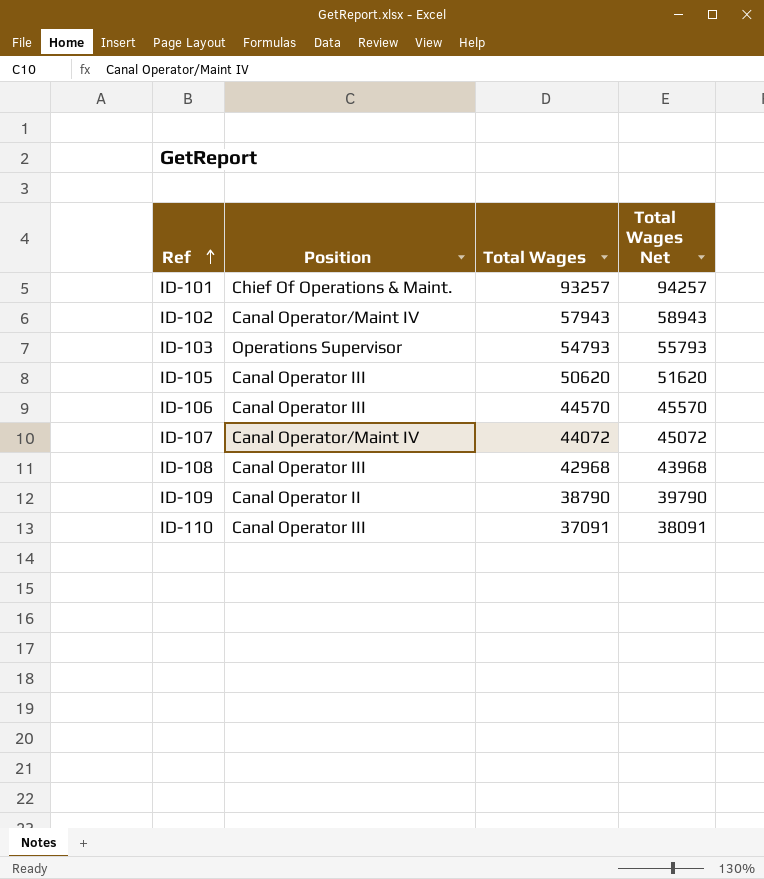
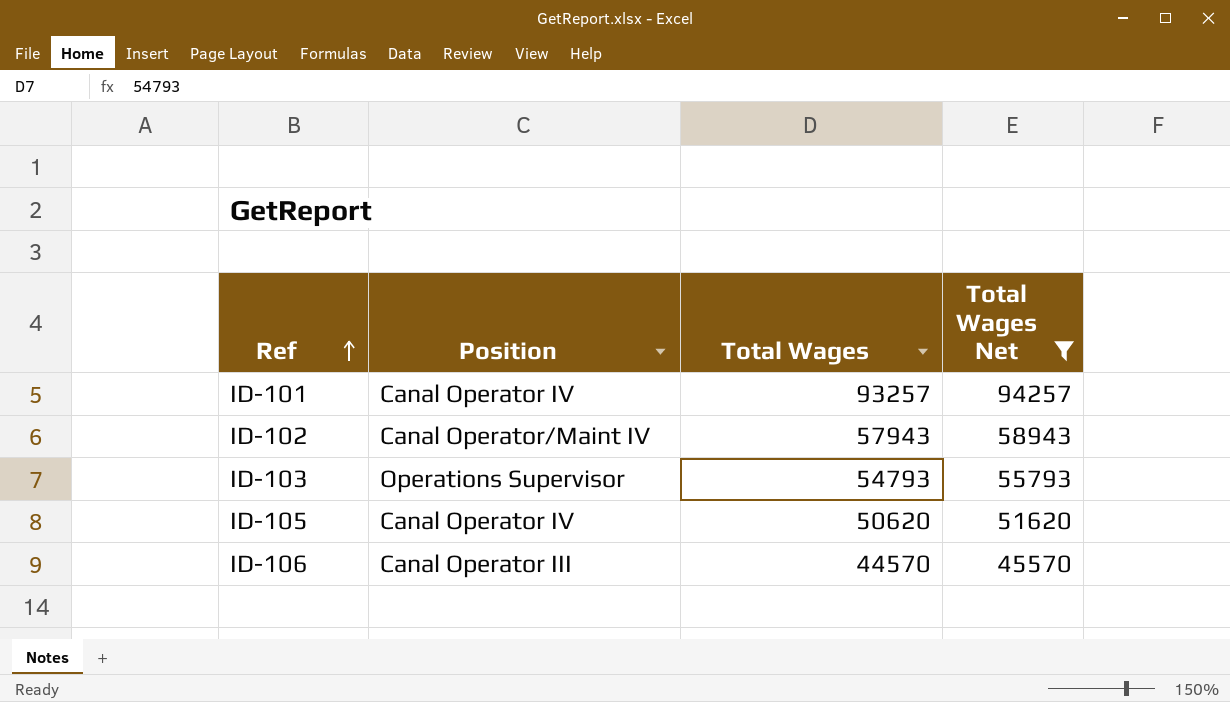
filter: none -> Total Wages Net >= 45570
ID-101 | Position: Chief Of Operations & Maint. -> Canal Operator IV
ID-105 | Position: Canal Operator III -> Canal Operator IV

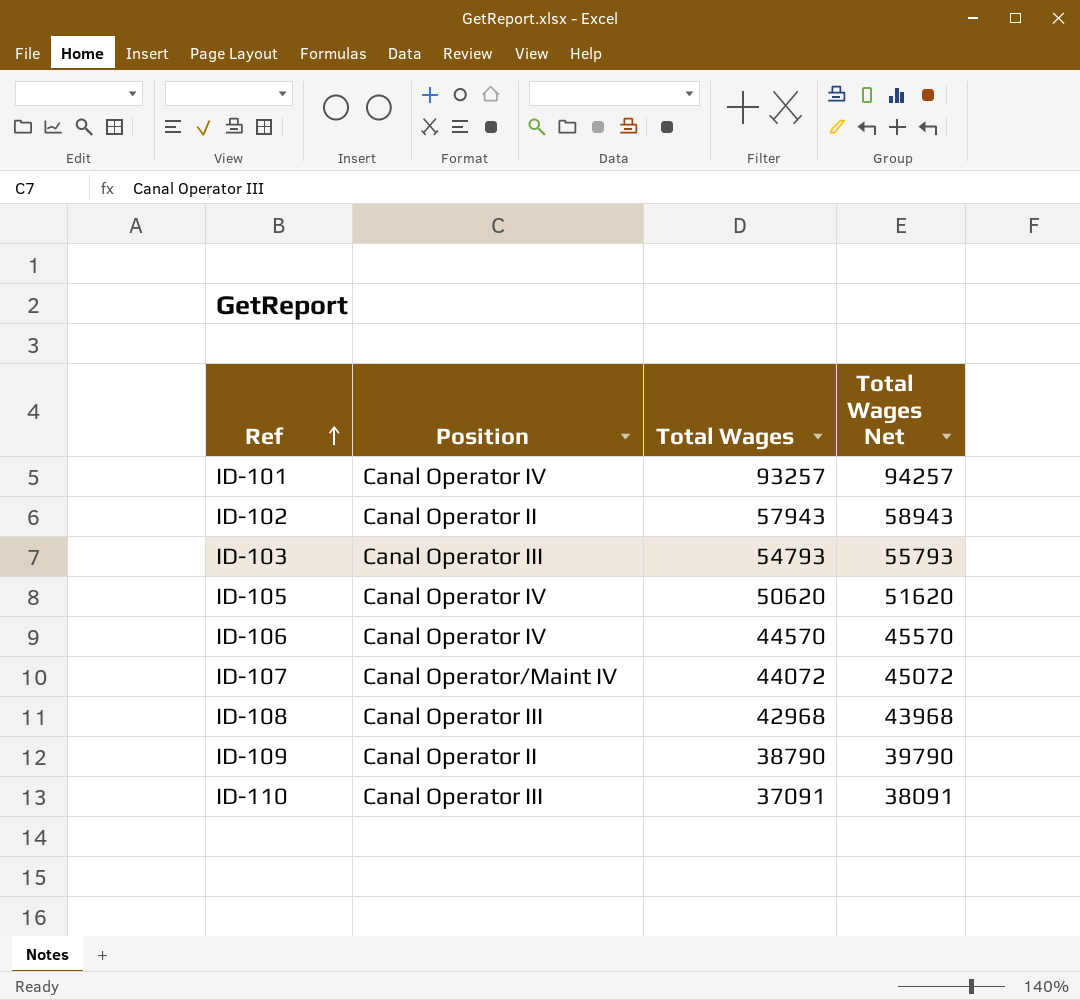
filter: Total Wages Net >= 45570 -> none
ID-102 | Position: Canal Operator/Maint IV -> Canal Operator II
ID-103 | Position: Operations Supervisor -> Canal Operator III
ID-106 | Position: Canal Operator III -> Canal Operator IV

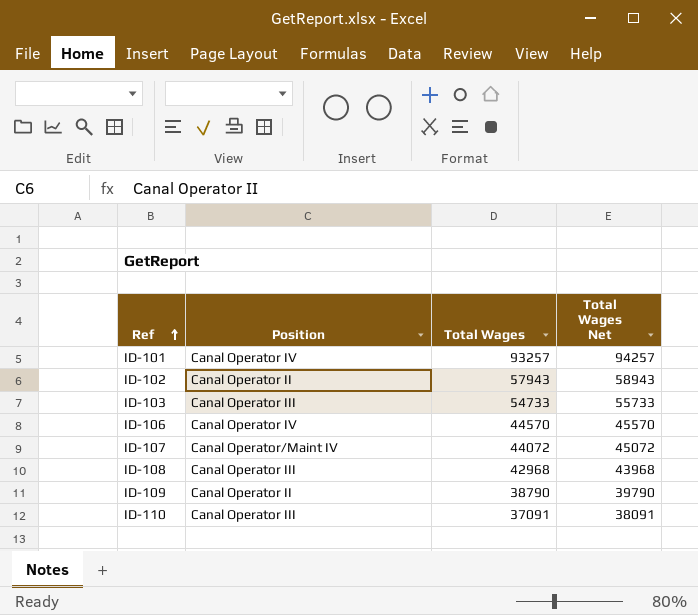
row ID-105: Canal Operator IV | 50620 | 51620 -> none
ID-103 | Total Wages: 54793 -> 54733
ID-103 | Total Wages Net: 55793 -> 55733

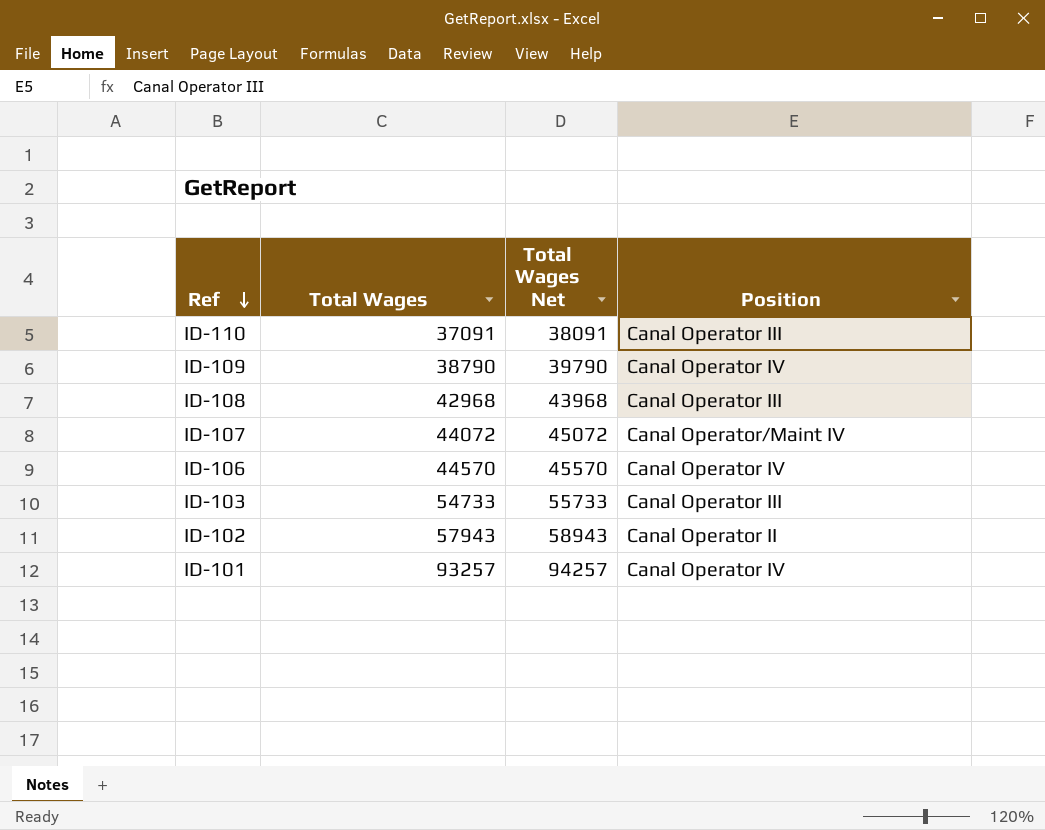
row order: Ref ascending -> Ref descending
column Position | position: 2 -> 4
ID-109 | Position: Canal Operator II -> Canal Operator IV

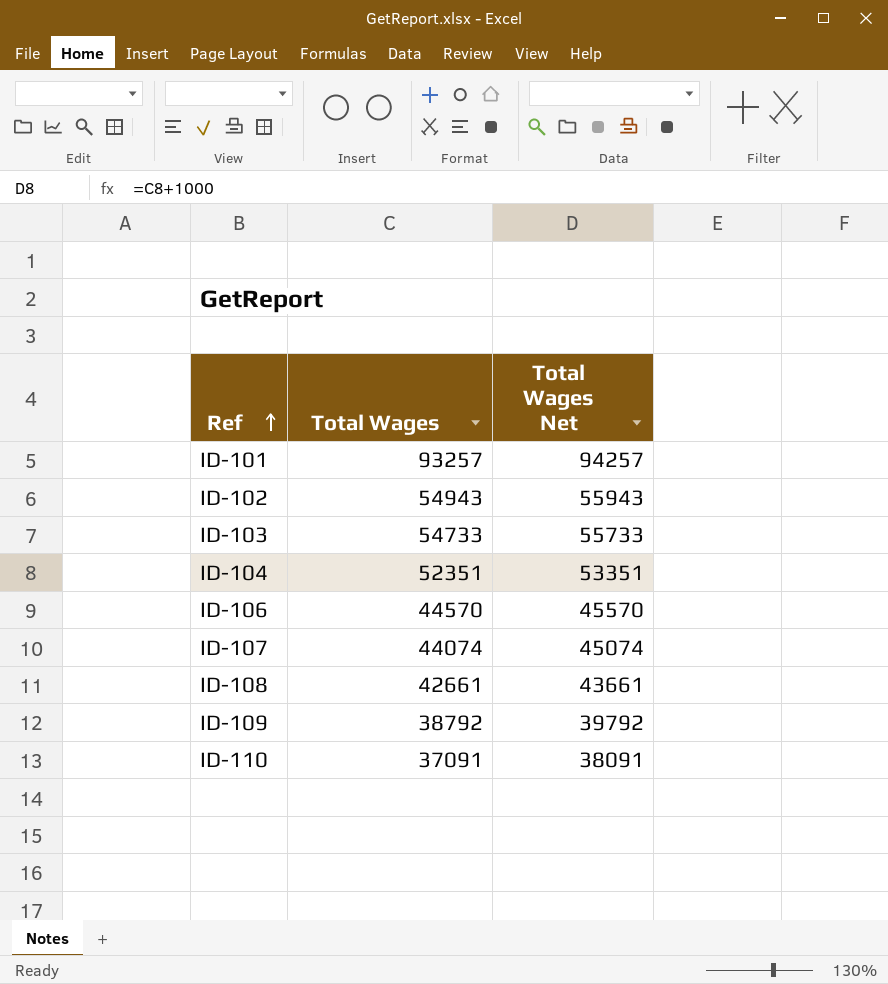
row order: Ref descending -> Ref ascending
column Position | position: 4 -> none
ID-102 | Total Wages: 57943 -> 54943
ID-102 | Total Wages Net: 58943 -> 55943
row ID-104: none -> 52351 | 53351
ID-107 | Total Wages: 44072 -> 44074
ID-107 | Total Wages Net: 45072 -> 45074
ID-108 | Total Wages: 42968 -> 42661
ID-108 | Total Wages Net: 43968 -> 43661
ID-109 | Total Wages: 38790 -> 38792
ID-109 | Total Wages Net: 39790 -> 39792

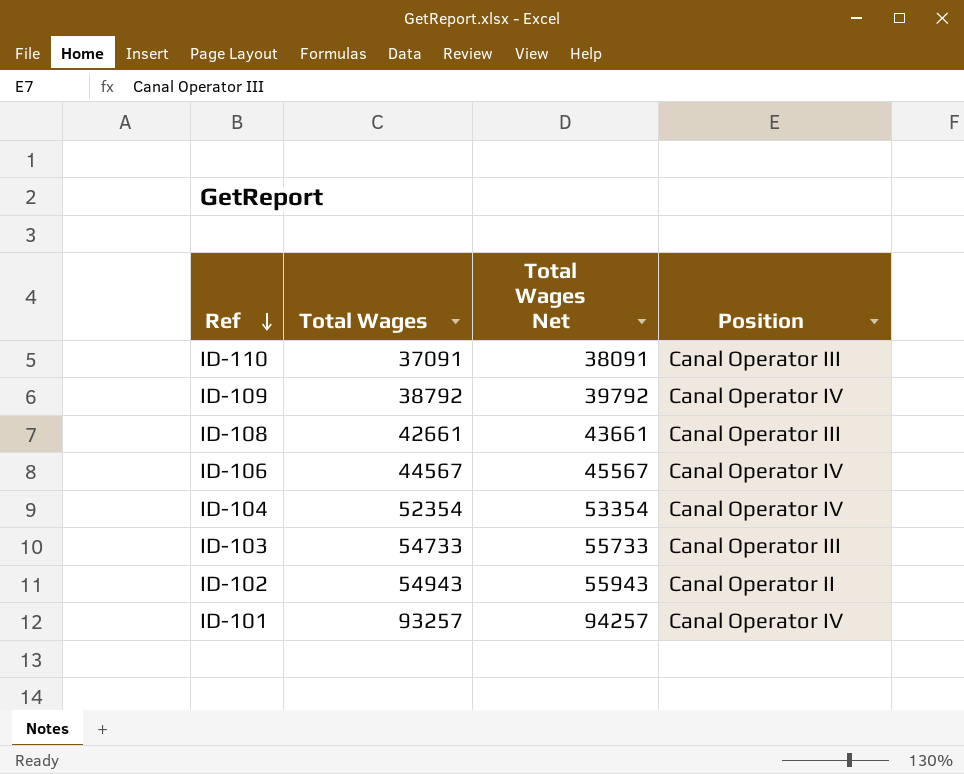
row order: Ref ascending -> Ref descending
column Position | position: none -> 4
row ID-107: 44074 | 45074 -> none
ID-106 | Total Wages: 44570 -> 44567
ID-106 | Total Wages Net: 45570 -> 45567
ID-104 | Total Wages: 52351 -> 52354
ID-104 | Total Wages Net: 53351 -> 53354

